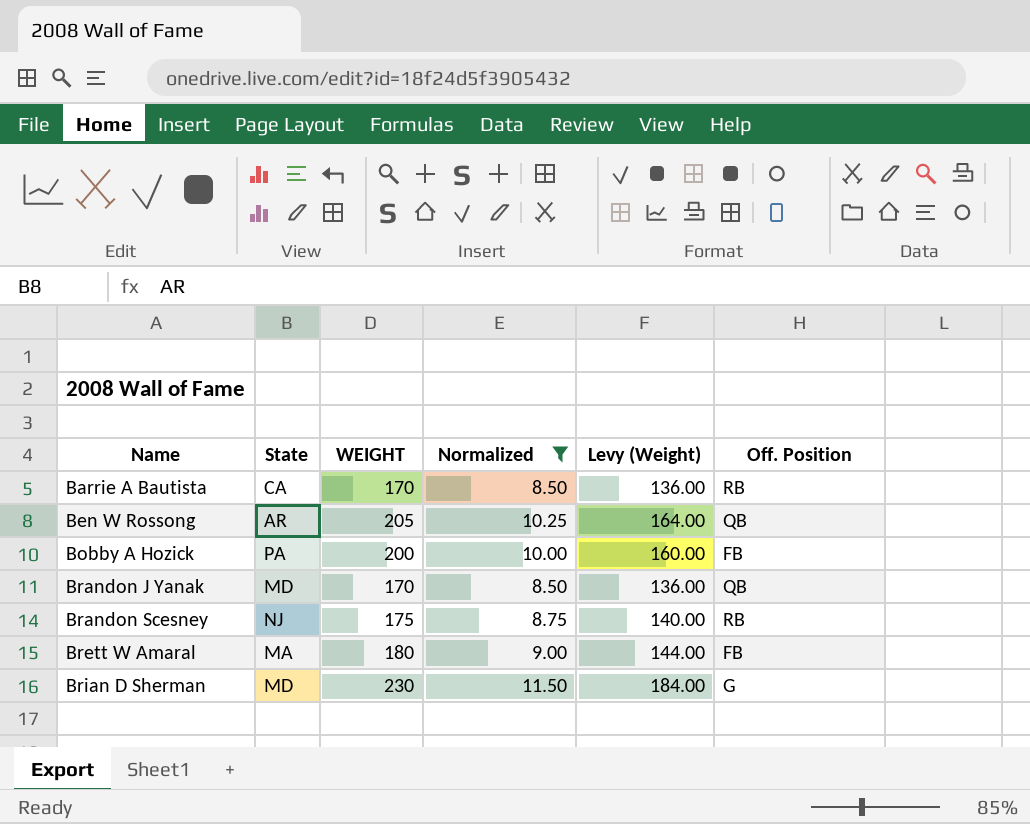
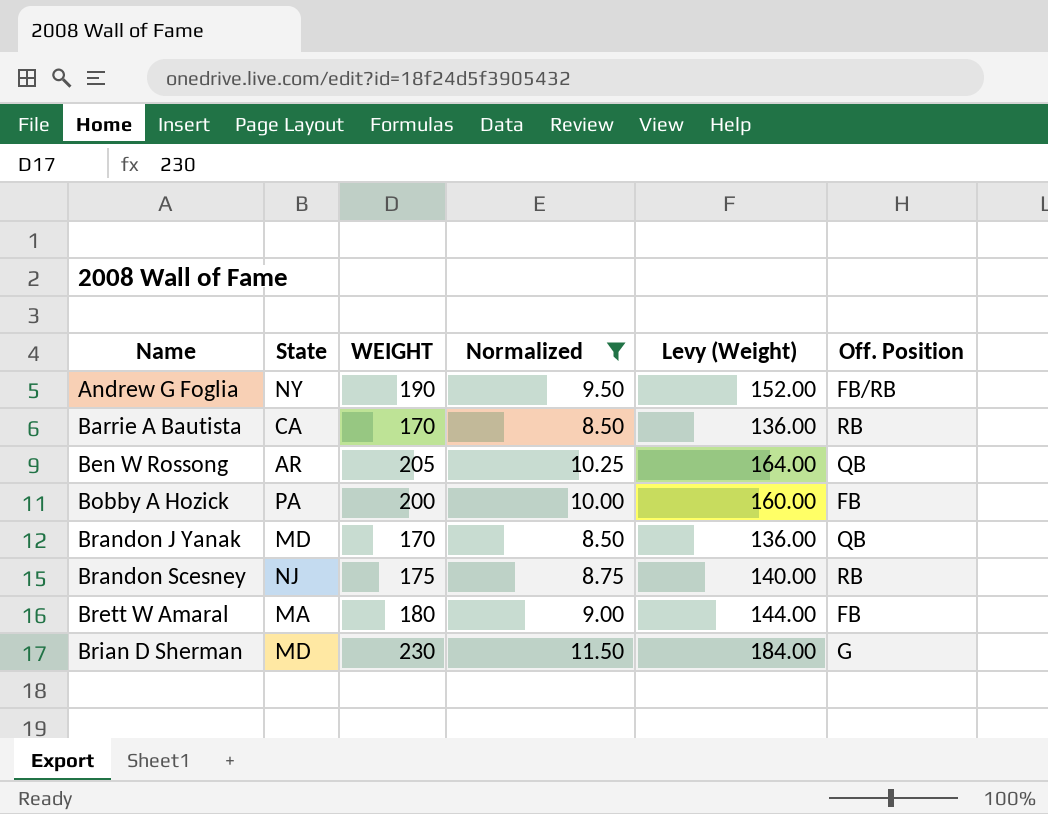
row Andrew G Foglia: none -> NY | 190 | 9.50 | 152.00 | FB/RB

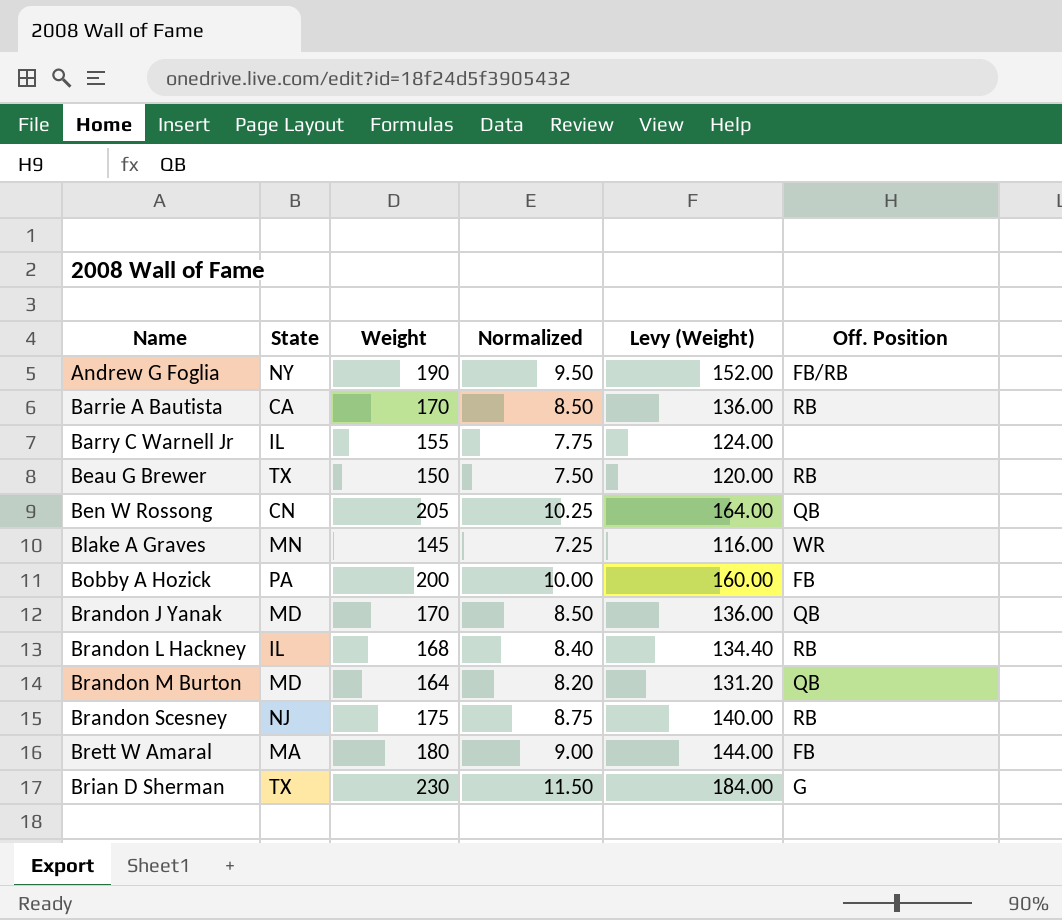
filter: Normalized >= 8.50 -> none
column name: WEIGHT -> Weight
Ben W Rossong | State: AR -> CN
Brian D Sherman | State: MD -> TX

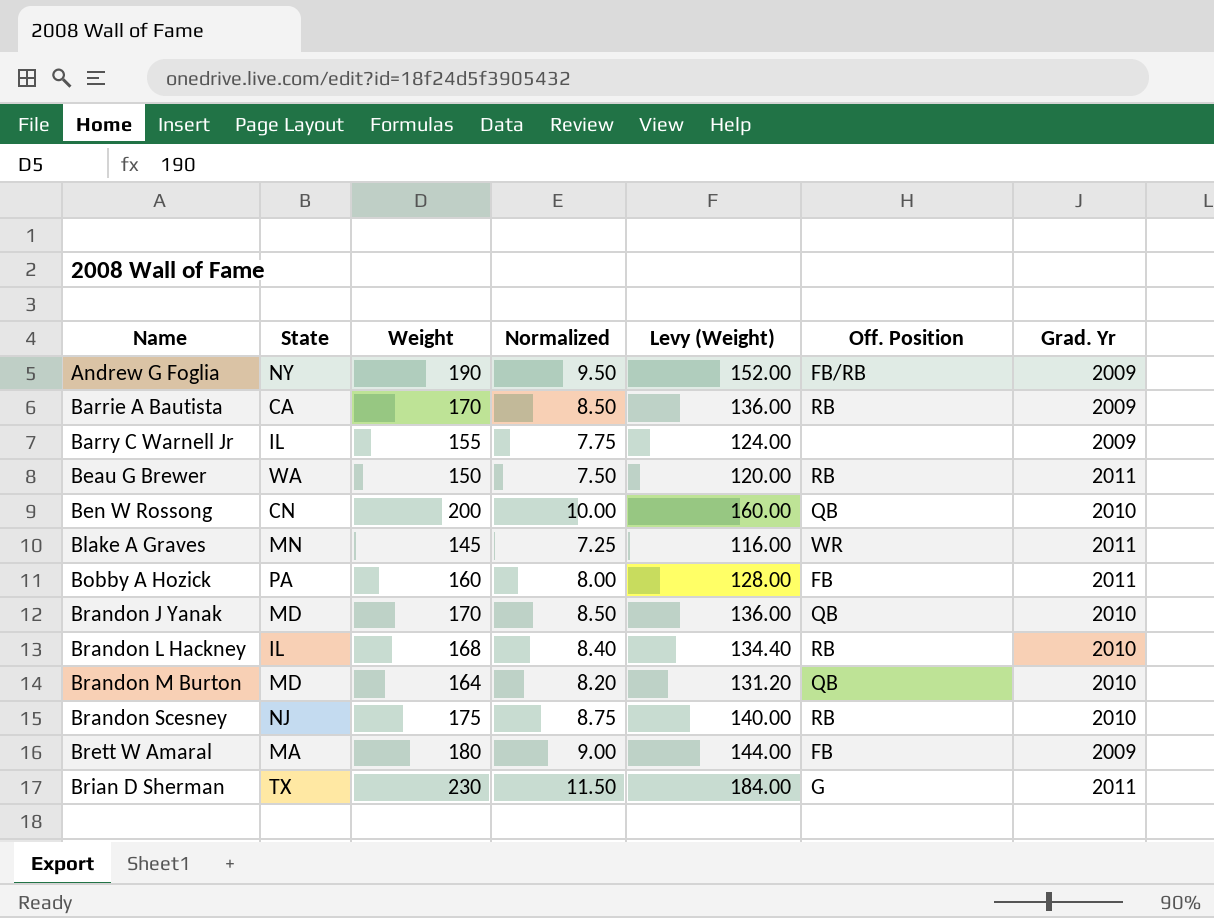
column Grad. Yr | position: none -> 7
Beau G Brewer | State: TX -> WA
Ben W Rossong | Weight: 205 -> 200
Ben W Rossong | Normalized: 10.25 -> 10.00
Ben W Rossong | Levy (Weight): 164.00 -> 160.00
Bobby A Hozick | Weight: 200 -> 160
Bobby A Hozick | Normalized: 10.00 -> 8.00
Bobby A Hozick | Levy (Weight): 160.00 -> 128.00

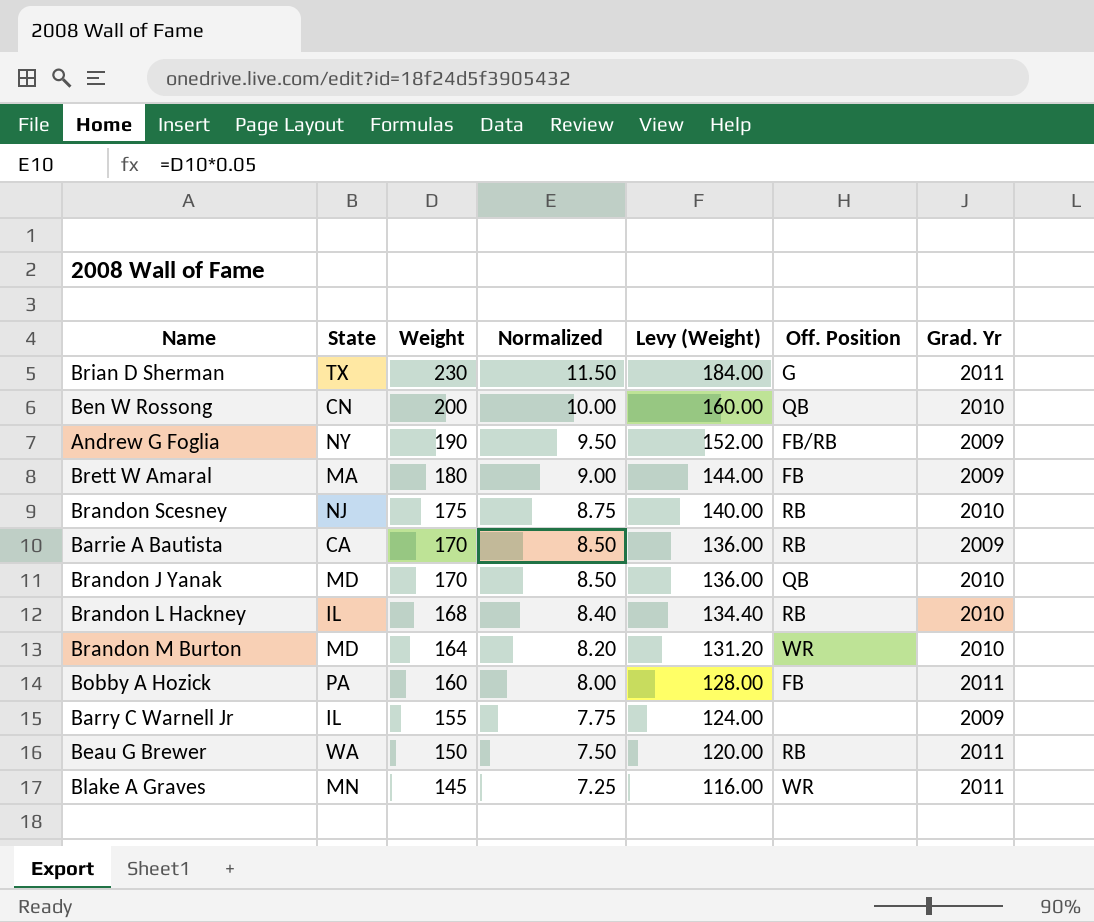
row order: Name ascending -> Weight descending
Brandon M Burton | Off. Position: QB -> WR

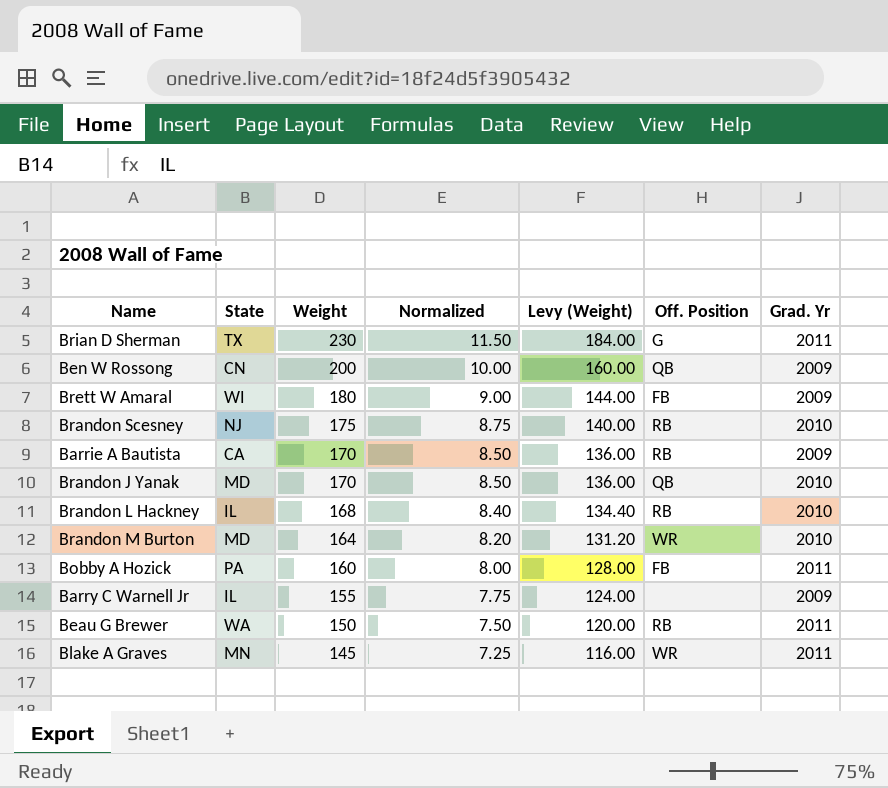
row Andrew G Foglia: NY | 190 | 9.50 | 152.00 | FB/RB | 2009 -> none
Ben W Rossong | Grad. Yr: 2010 -> 2009
Brett W Amaral | State: MA -> WI

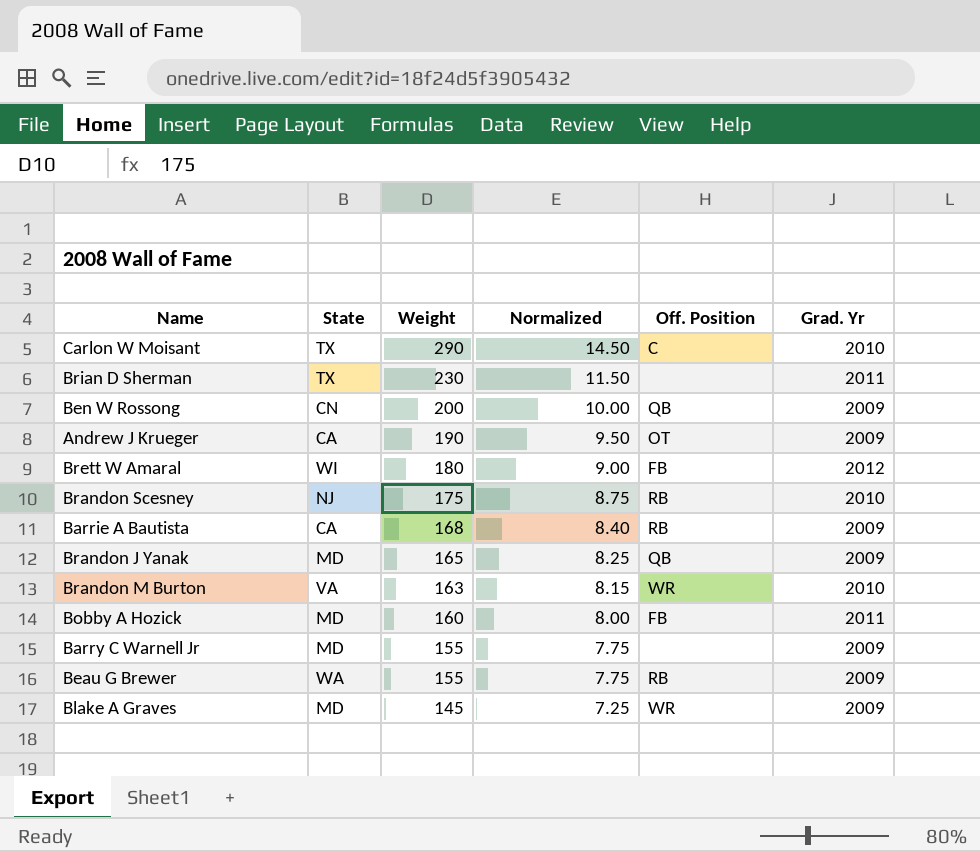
column Levy (Weight) | formula: [Weight] * 0.8 -> none
row Brandon L Hackney: IL | 168 | 8.40 | 134.40 | RB | 2010 -> none
row Carlon W Moisant: none -> TX | 290 | 14.50 | C | 2010
Brian D Sherman | Off. Position: G -> none
row Andrew J Krueger: none -> CA | 190 | 9.50 | OT | 2009
Brett W Amaral | Grad. Yr: 2009 -> 2012
Barrie A Bautista | Weight: 170 -> 168
Barrie A Bautista | Normalized: 8.50 -> 8.40
Brandon J Yanak | Weight: 170 -> 165
Brandon J Yanak | Normalized: 8.50 -> 8.25
Brandon J Yanak | Grad. Yr: 2010 -> 2009
Brandon M Burton | State: MD -> VA
Brandon M Burton | Weight: 164 -> 163
Brandon M Burton | Normalized: 8.20 -> 8.15
Bobby A Hozick | State: PA -> MD
Barry C Warnell Jr | State: IL -> MD
Beau G Brewer | Weight: 150 -> 155
Beau G Brewer | Normalized: 7.50 -> 7.75
Beau G Brewer | Grad. Yr: 2011 -> 2009
Blake A Graves | State: MN -> MD
Blake A Graves | Grad. Yr: 2011 -> 2009

